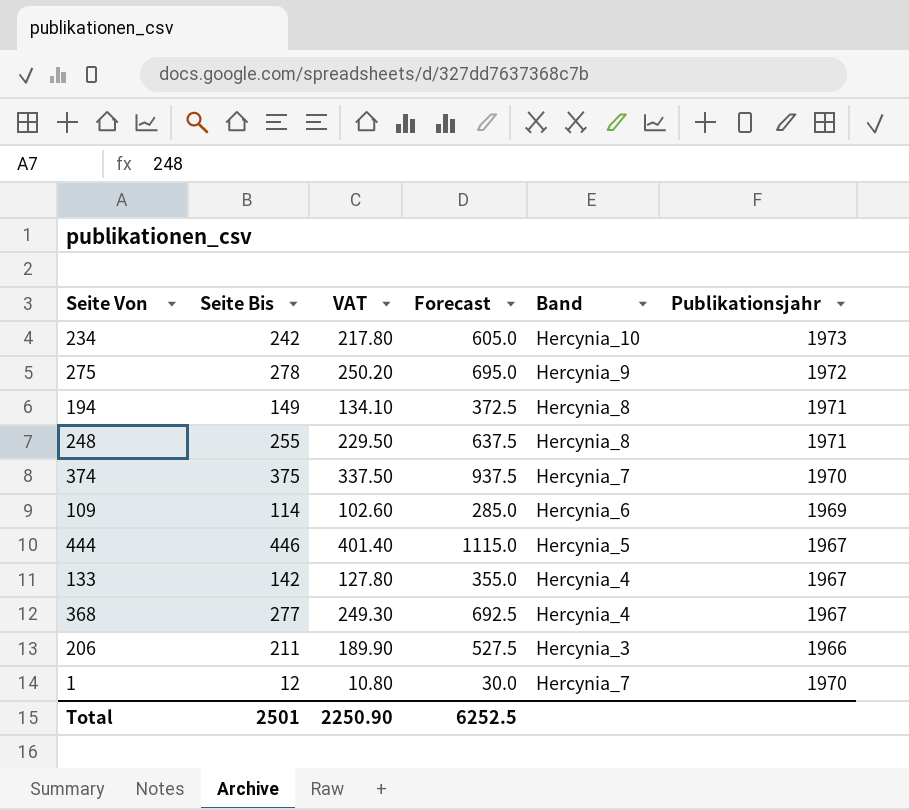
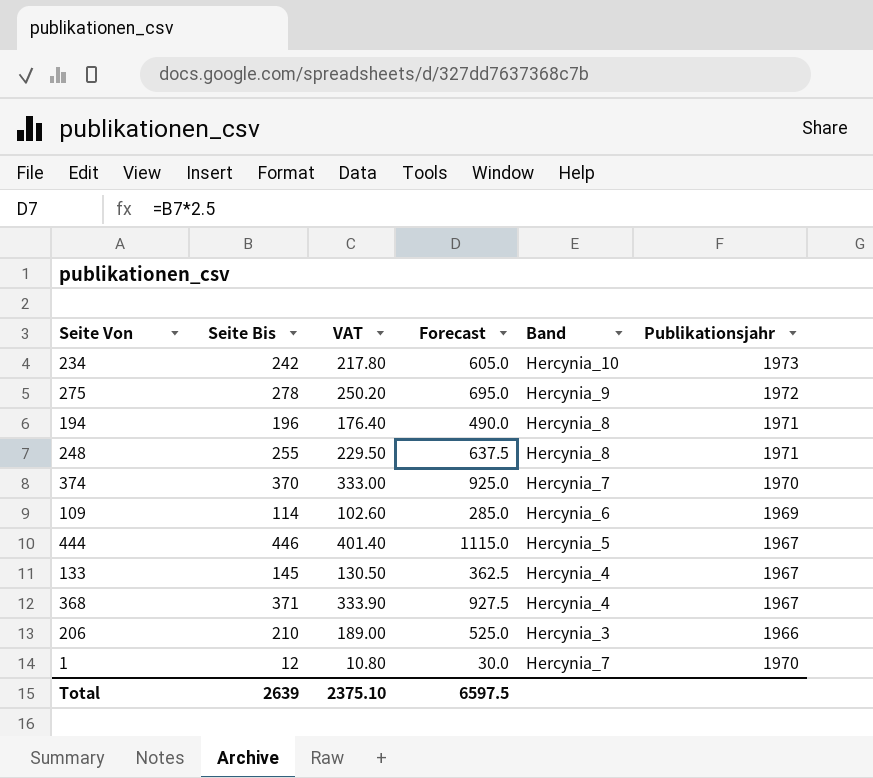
194 | Seite Bis: 149 -> 196
194 | VAT: 134.10 -> 176.40
194 | Forecast: 372.5 -> 490.0
374 | Seite Bis: 375 -> 370
374 | VAT: 337.50 -> 333.00
374 | Forecast: 937.5 -> 925.0
133 | Seite Bis: 142 -> 145
133 | VAT: 127.80 -> 130.50
133 | Forecast: 355.0 -> 362.5
368 | Seite Bis: 277 -> 371
368 | VAT: 249.30 -> 333.90
368 | Forecast: 692.5 -> 927.5
206 | Seite Bis: 211 -> 210
206 | VAT: 189.90 -> 189.00
206 | Forecast: 527.5 -> 525.0
Total | Seite Bis: 2501 -> 2639
Total | VAT: 2250.90 -> 2375.10
Total | Forecast: 6252.5 -> 6597.5

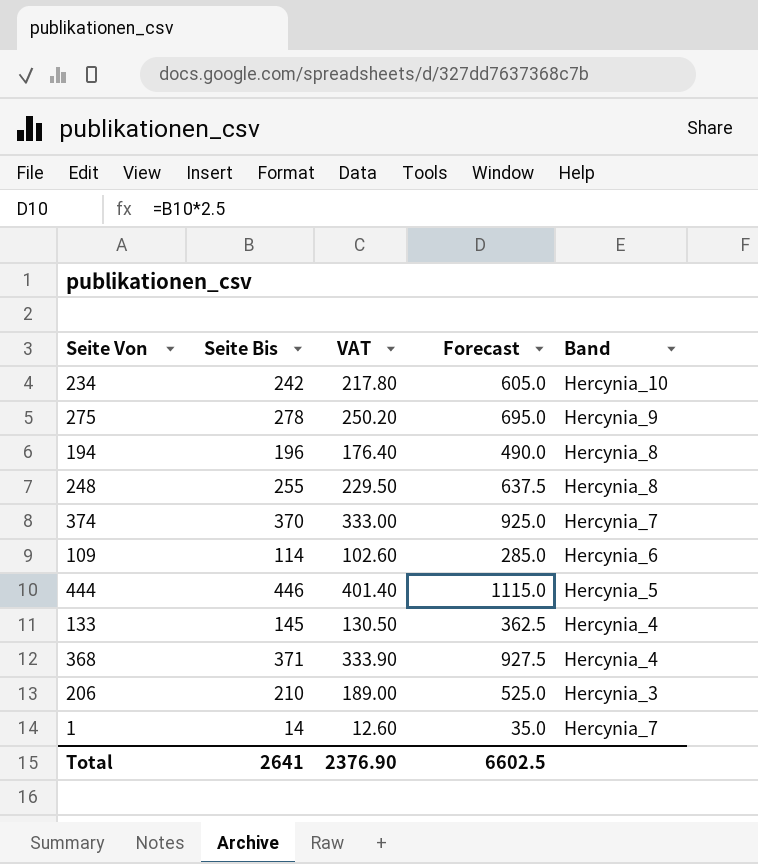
column Publikationsjahr | position: 6 -> none
1 | Seite Bis: 12 -> 14
1 | VAT: 10.80 -> 12.60
1 | Forecast: 30.0 -> 35.0
Total | Seite Bis: 2639 -> 2641
Total | VAT: 2375.10 -> 2376.90
Total | Forecast: 6597.5 -> 6602.5

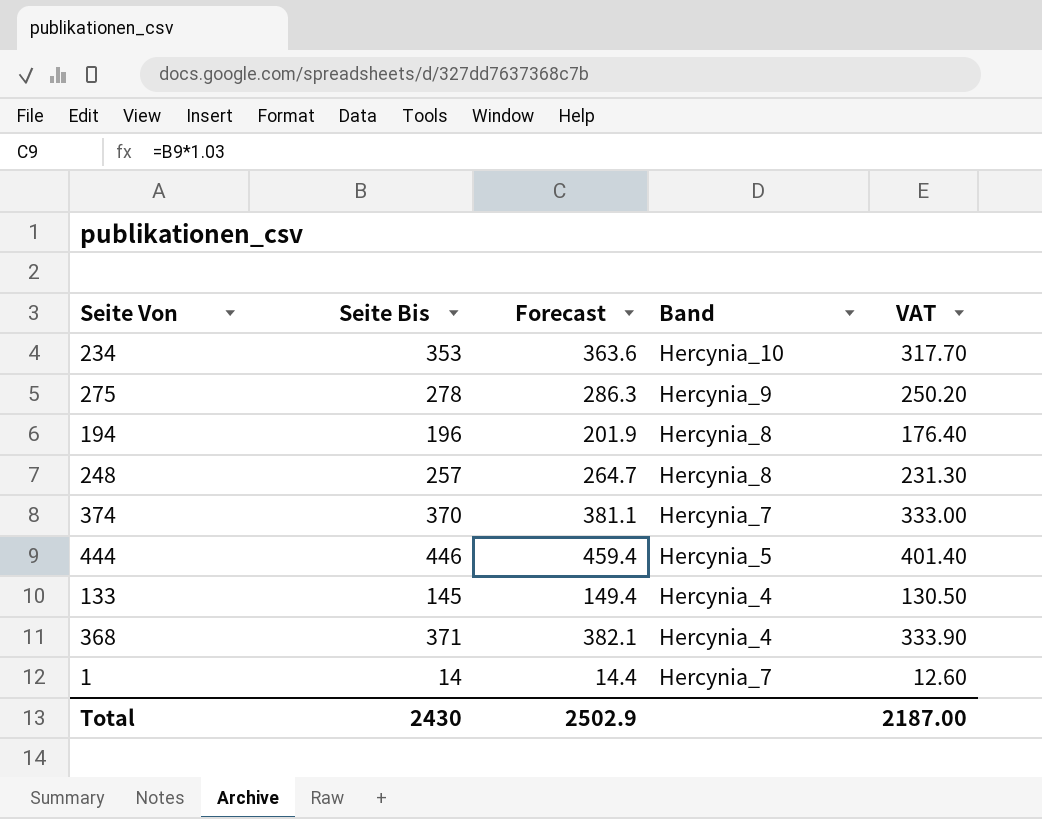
column Forecast | formula: [Seite Bis] * 2.5 -> [Seite Bis] * 1.03
column VAT | position: 3 -> 5
row 109: 114 | 102.60 | 285.0 | Hercynia_6 -> none
row 206: 210 | 189.00 | 525.0 | Hercynia_3 -> none
234 | Seite Bis: 242 -> 353
234 | VAT: 217.80 -> 317.70
248 | Seite Bis: 255 -> 257
248 | VAT: 229.50 -> 231.30
Total | Seite Bis: 2641 -> 2430
Total | Forecast: 6602.5 -> 2502.9
Total | VAT: 2376.90 -> 2187.00

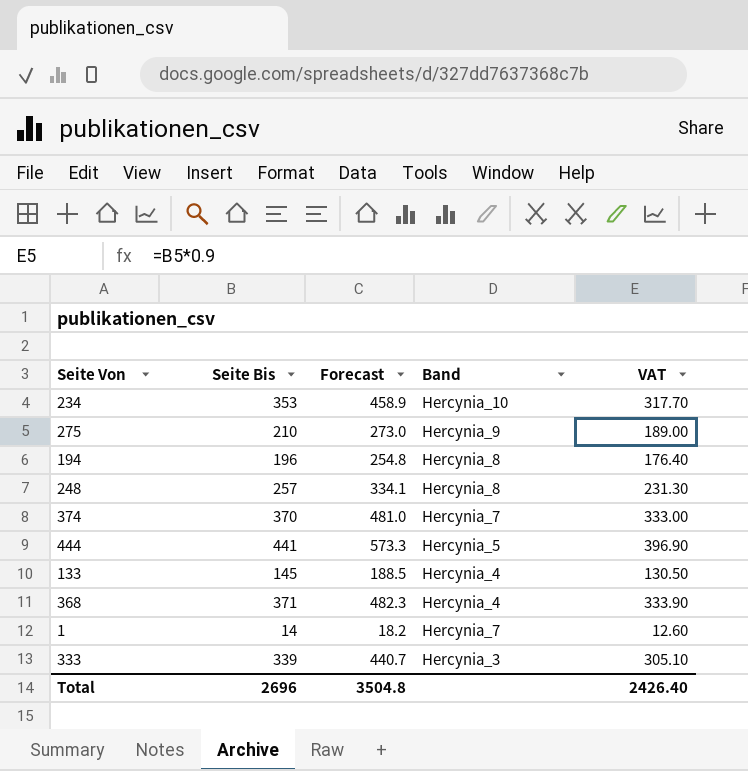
column Forecast | formula: [Seite Bis] * 1.03 -> [Seite Bis] * 1.3
275 | Seite Bis: 278 -> 210
275 | VAT: 250.20 -> 189.00
444 | Seite Bis: 446 -> 441
444 | VAT: 401.40 -> 396.90
row 333: none -> 339 | 440.7 | Hercynia_3 | 305.10
Total | Seite Bis: 2430 -> 2696
Total | Forecast: 2502.9 -> 3504.8
Total | VAT: 2187.00 -> 2426.40

